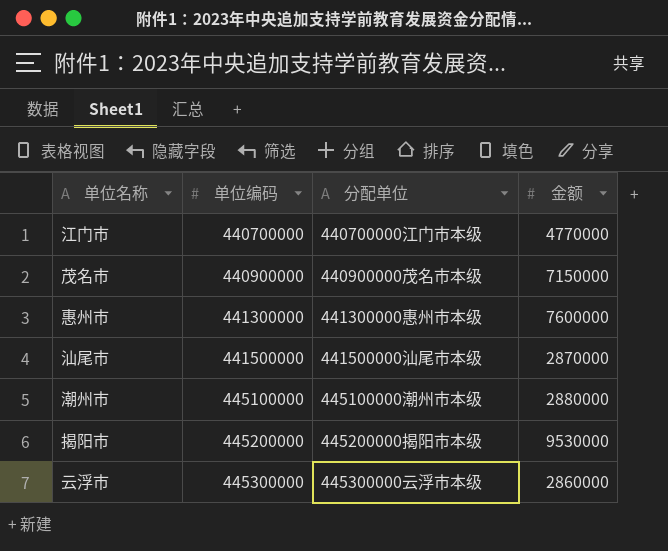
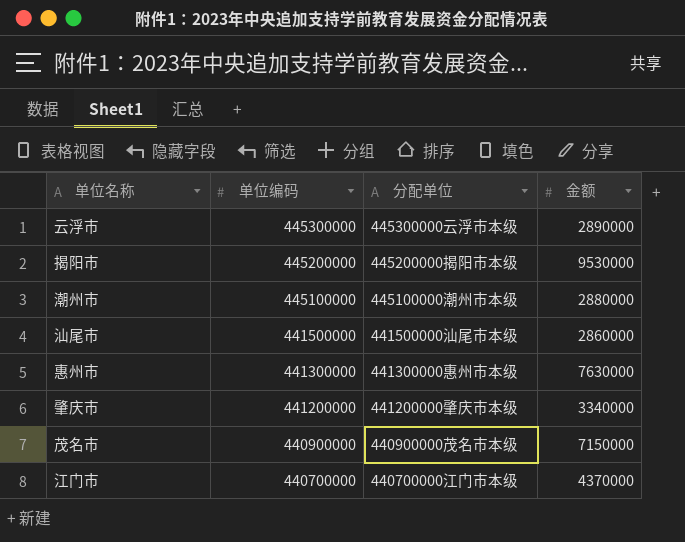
row order: 单位编码 ascending -> 单位编码 descending
云浮市 | 金额: 2860000 -> 2890000
汕尾市 | 金额: 2870000 -> 2860000
惠州市 | 金额: 7600000 -> 7630000
row 肇庆市: none -> 441200000 | 441200000肇庆市本级 | 3340000
江门市 | 金额: 4770000 -> 4370000

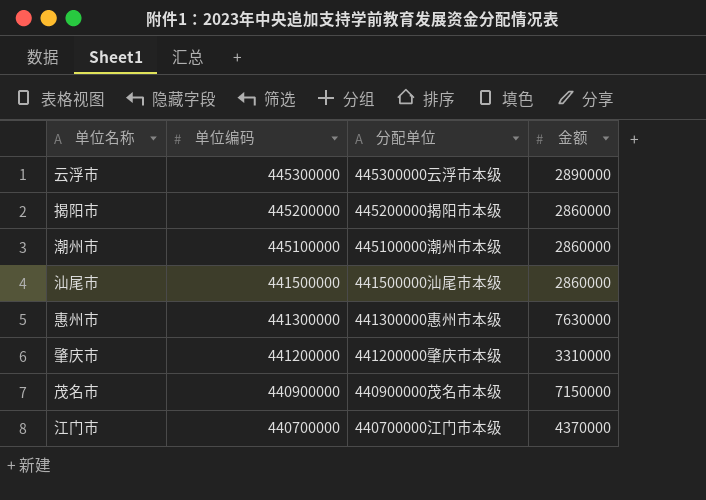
揭阳市 | 金额: 9530000 -> 2860000
潮州市 | 金额: 2880000 -> 2860000
肇庆市 | 金额: 3340000 -> 3310000

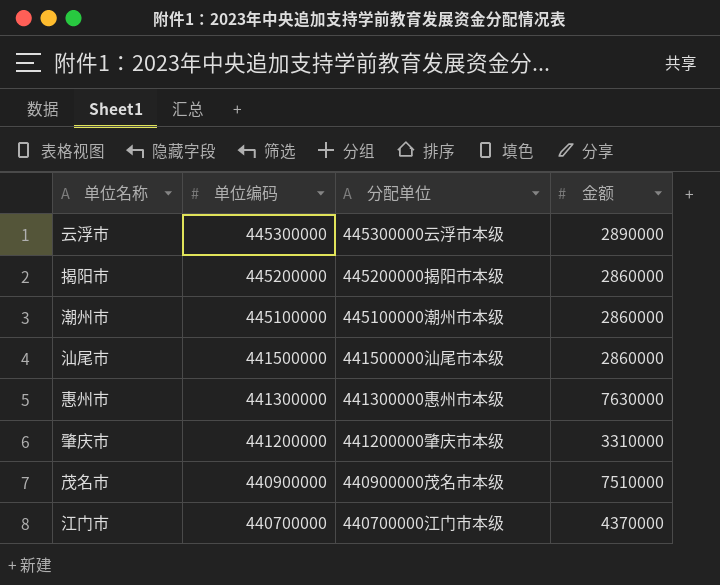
茂名市 | 金额: 7150000 -> 7510000

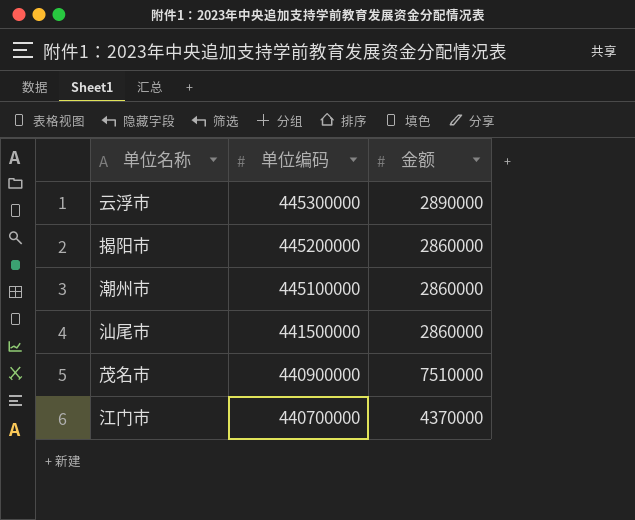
column 分配单位 | position: 3 -> none
row 惠州市: 441300000 | 441300000惠州市本级 | 7630000 -> none
row 肇庆市: 441200000 | 441200000肇庆市本级 | 3310000 -> none

